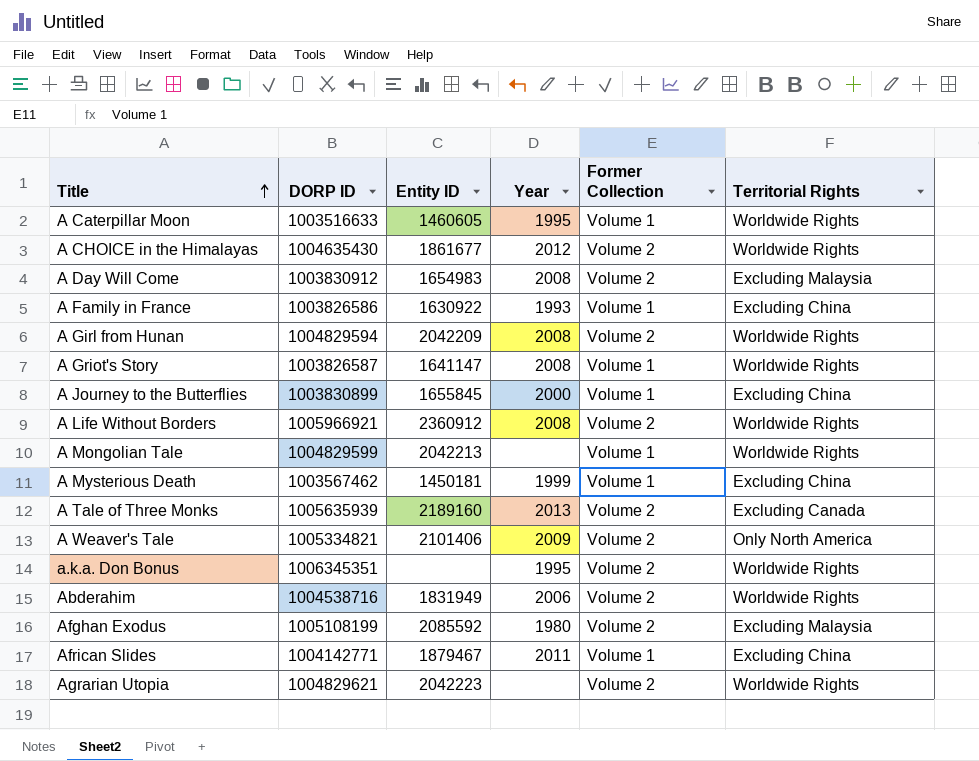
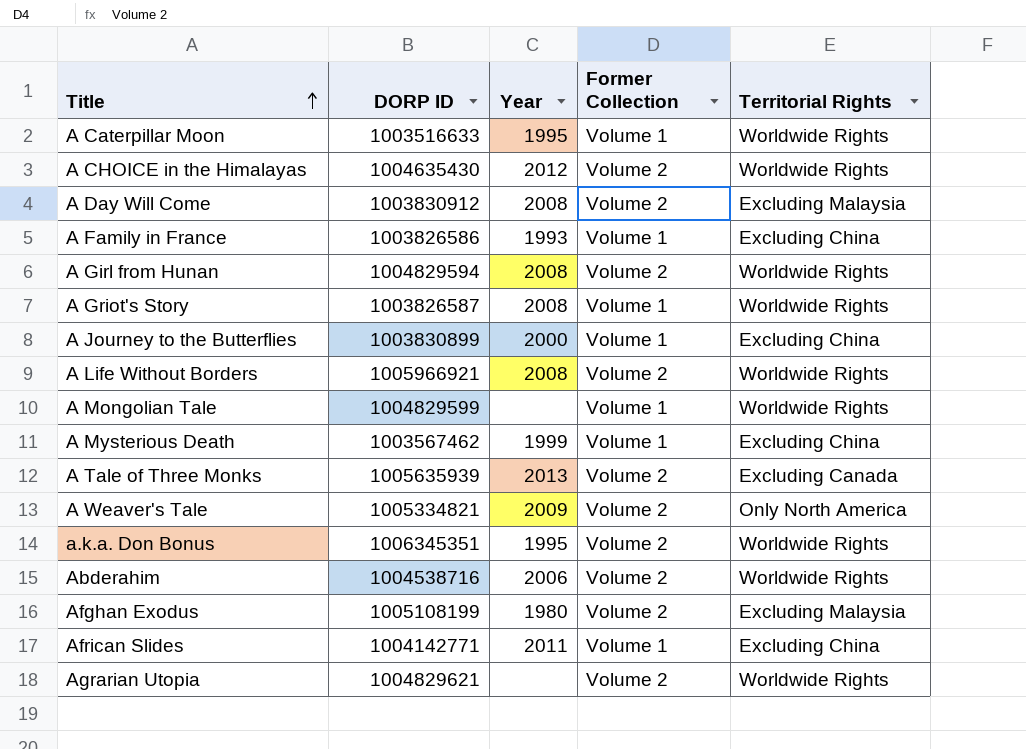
column Entity ID | position: 3 -> none

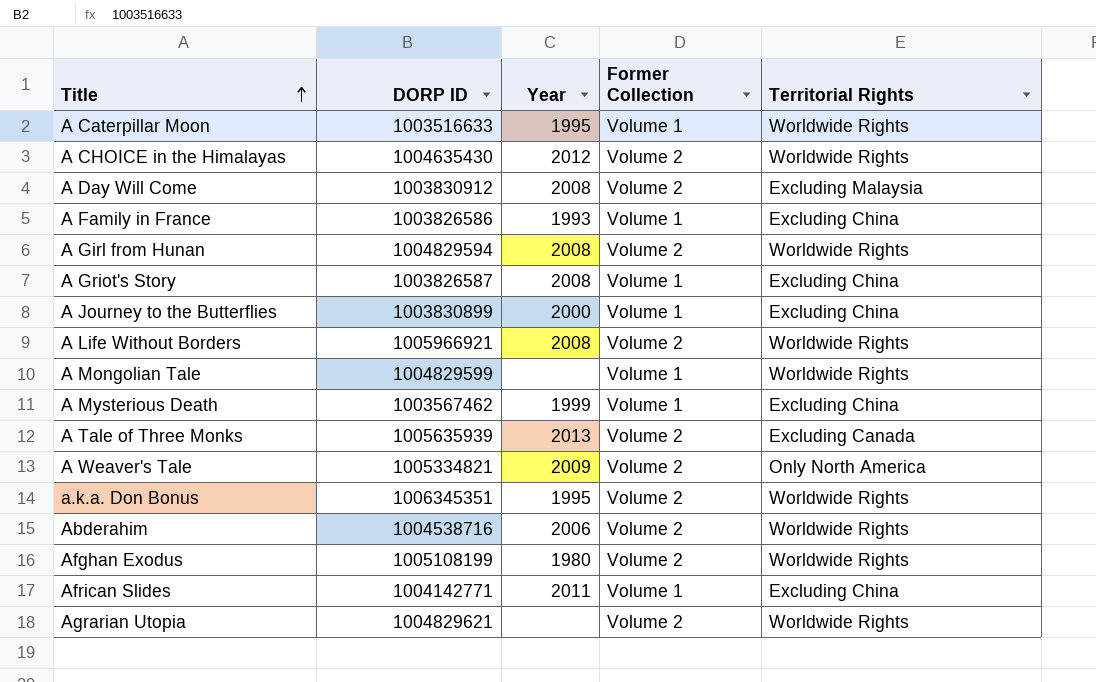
A Griot's Story | Territorial Rights: Worldwide Rights -> Excluding China
Afghan Exodus | Territorial Rights: Excluding Malaysia -> Worldwide Rights

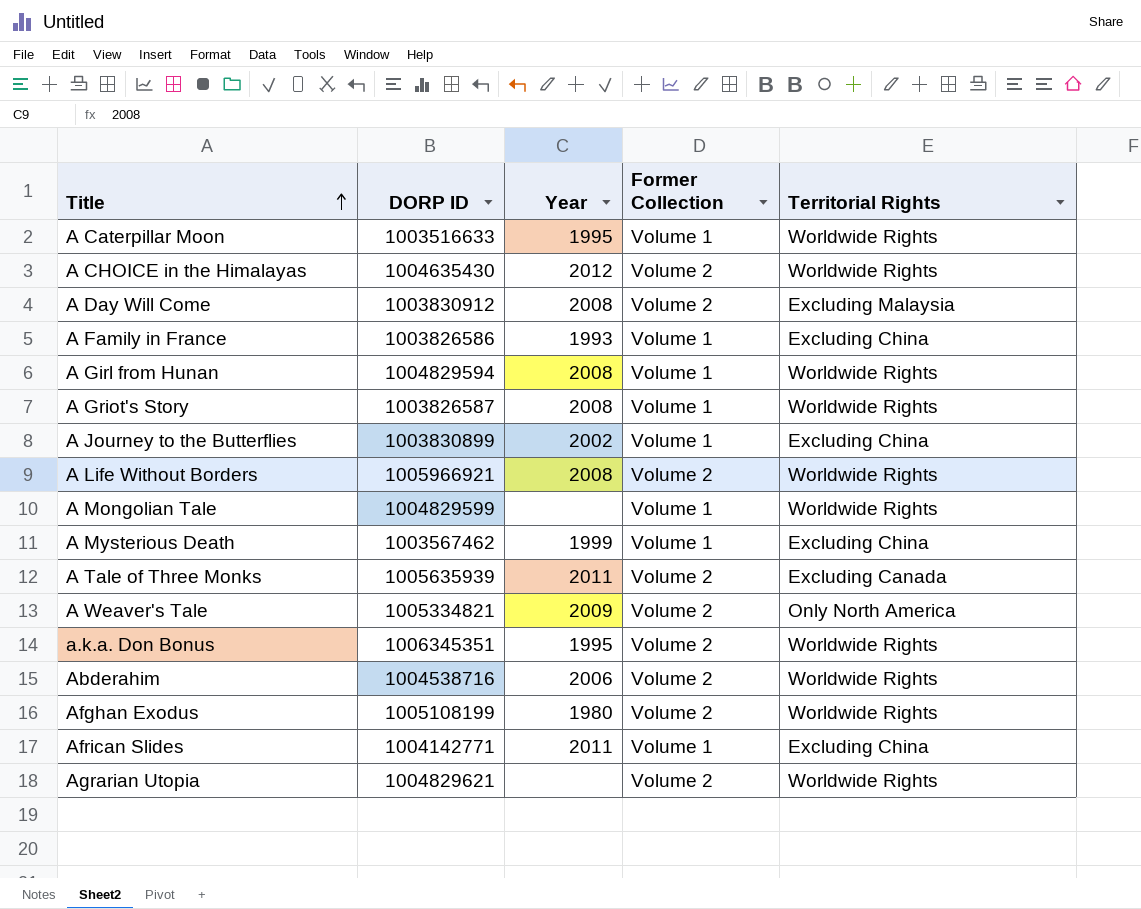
A Girl from Hunan | Former Collection: Volume 2 -> Volume 1
A Griot's Story | Territorial Rights: Excluding China -> Worldwide Rights
A Journey to the Butterflies | Year: 2000 -> 2002
A Tale of Three Monks | Year: 2013 -> 2011

